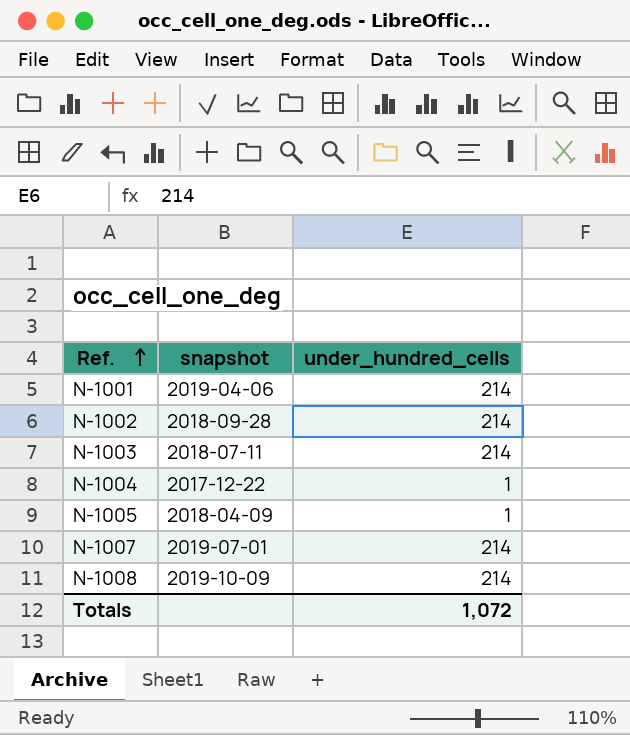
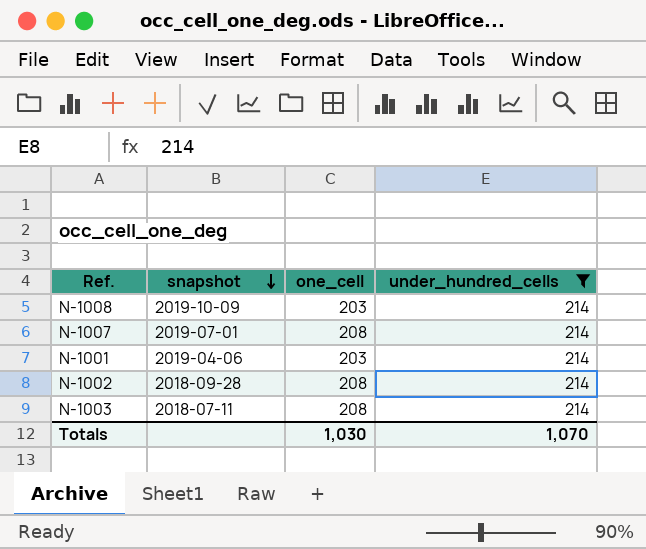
filter: none -> under_hundred_cells = 214
row order: Ref. ascending -> snapshot descending
column one_cell | position: none -> 3
Totals | under_hundred_cells: 1,072 -> 1,070

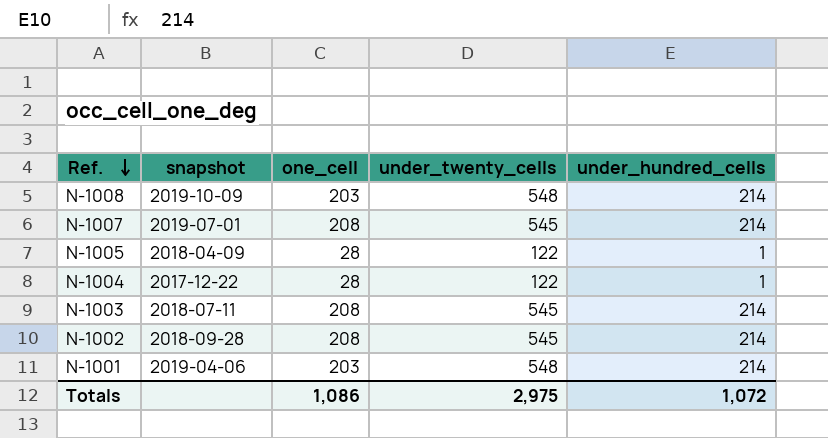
filter: under_hundred_cells = 214 -> none
row order: snapshot descending -> Ref. descending
column under_twenty_cells | position: none -> 4
Totals | one_cell: 1,030 -> 1,086
Totals | under_hundred_cells: 1,070 -> 1,072

